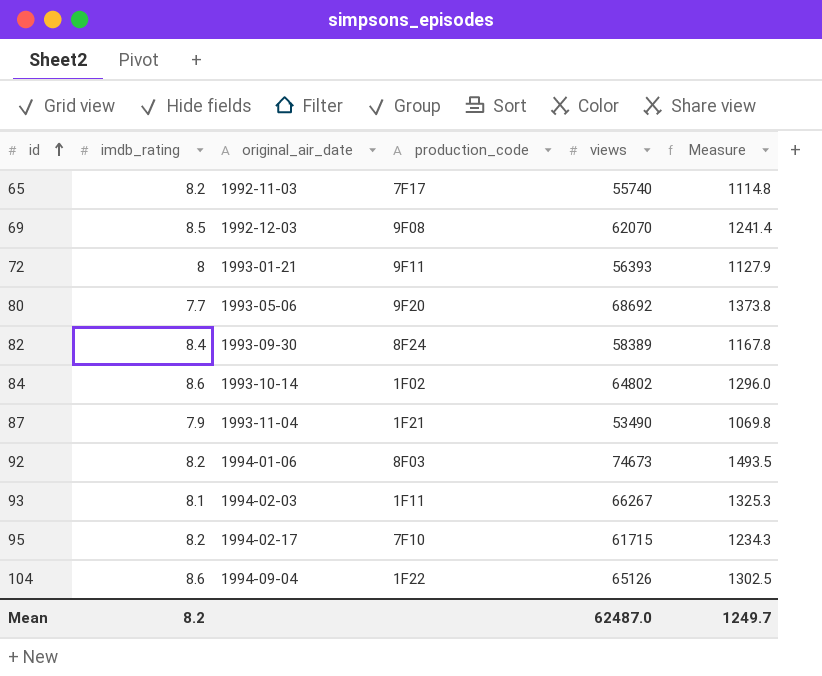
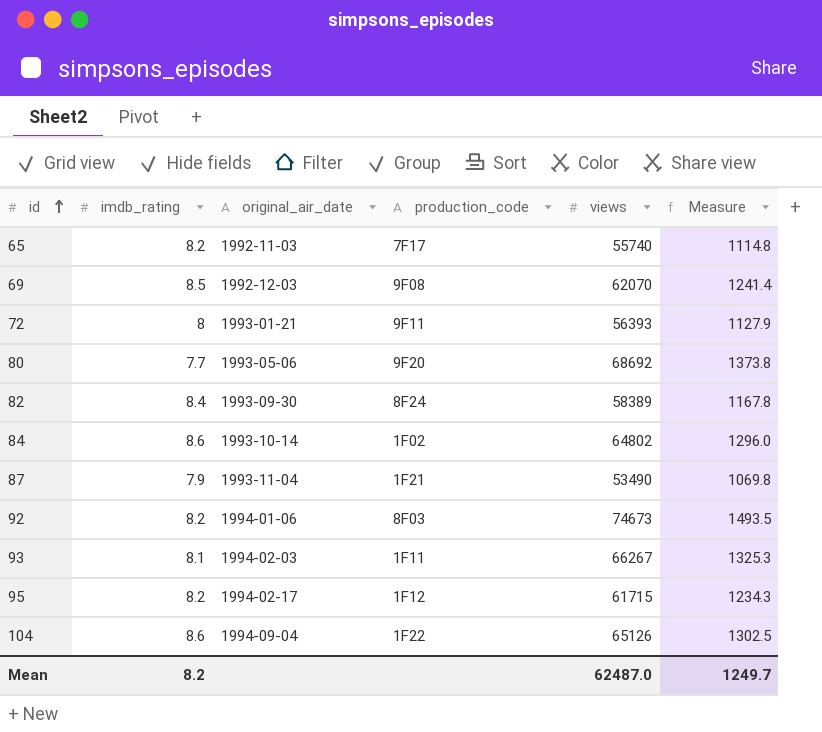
95 | production_code: 7F10 -> 1F12

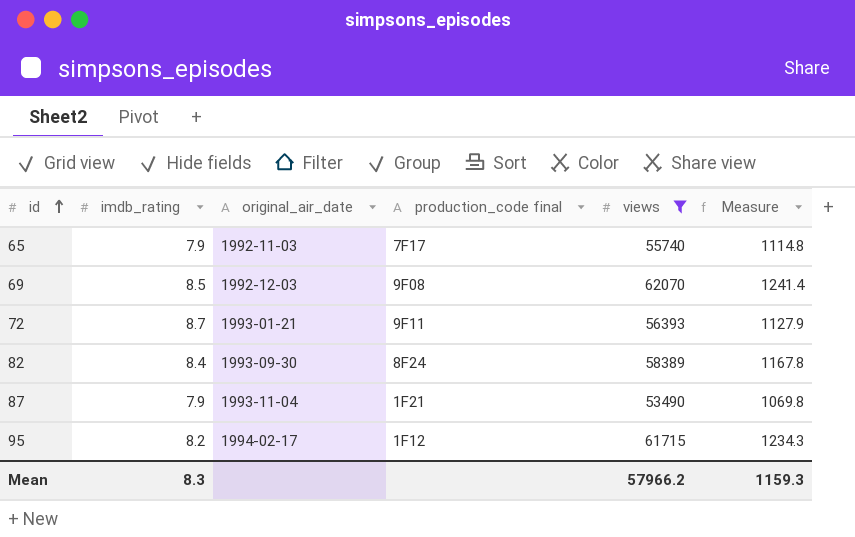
filter: none -> views <= 62070
column name: production_code -> production_code final
65 | imdb_rating: 8.2 -> 7.9
72 | imdb_rating: 8 -> 8.7
Mean | imdb_rating: 8.2 -> 8.3
Mean | views: 62487.0 -> 57966.2
Mean | Measure: 1249.7 -> 1159.3

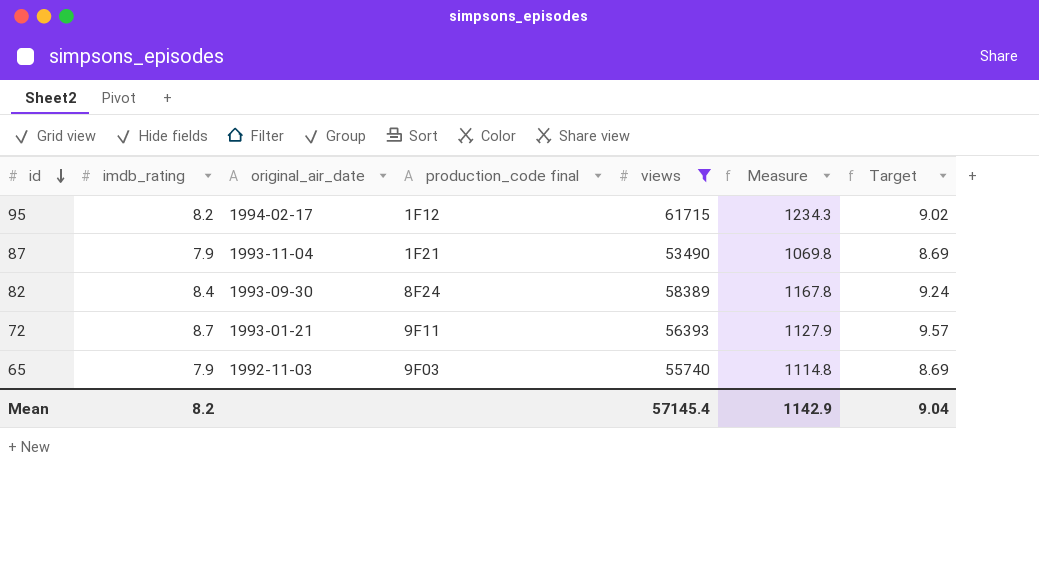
row order: id ascending -> id descending
column Target | formula: none -> [imdb_rating] * 1.1
row 69: 8.5 | 1992-12-03 | 9F08 | 62070 | 1241.4 -> none
65 | production_code final: 7F17 -> 9F03
Mean | imdb_rating: 8.3 -> 8.2
Mean | views: 57966.2 -> 57145.4
Mean | Measure: 1159.3 -> 1142.9

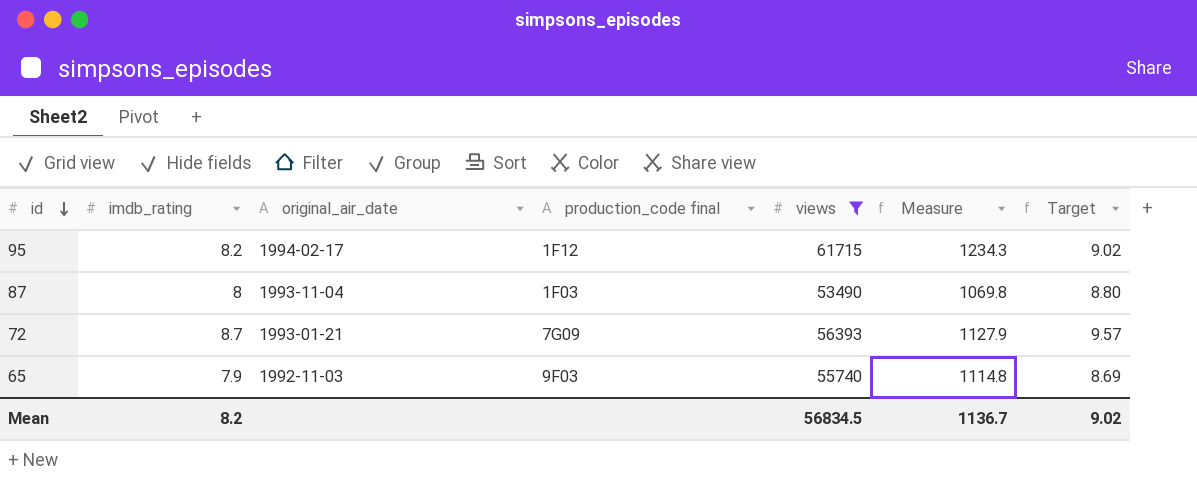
row 82: 8.4 | 1993-09-30 | 8F24 | 58389 | 1167.8 | 9.24 -> none
87 | imdb_rating: 7.9 -> 8
87 | production_code final: 1F21 -> 1F03
87 | Target: 8.69 -> 8.80
72 | production_code final: 9F11 -> 7G09
Mean | views: 57145.4 -> 56834.5
Mean | Measure: 1142.9 -> 1136.7
Mean | Target: 9.04 -> 9.02

